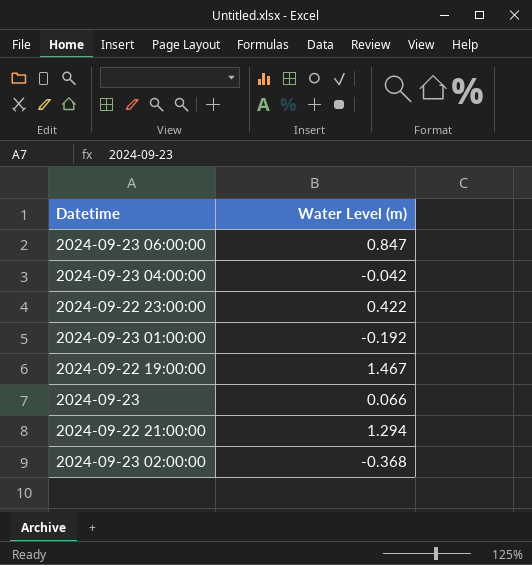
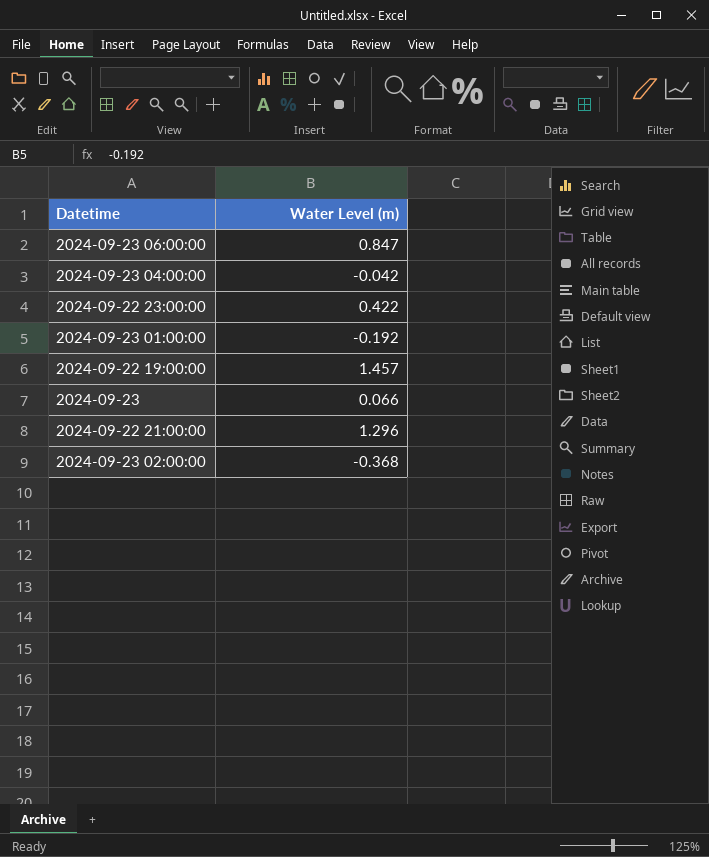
2024-09-22 19:00:00 | Water Level (m): 1.467 -> 1.457
2024-09-22 21:00:00 | Water Level (m): 1.294 -> 1.296

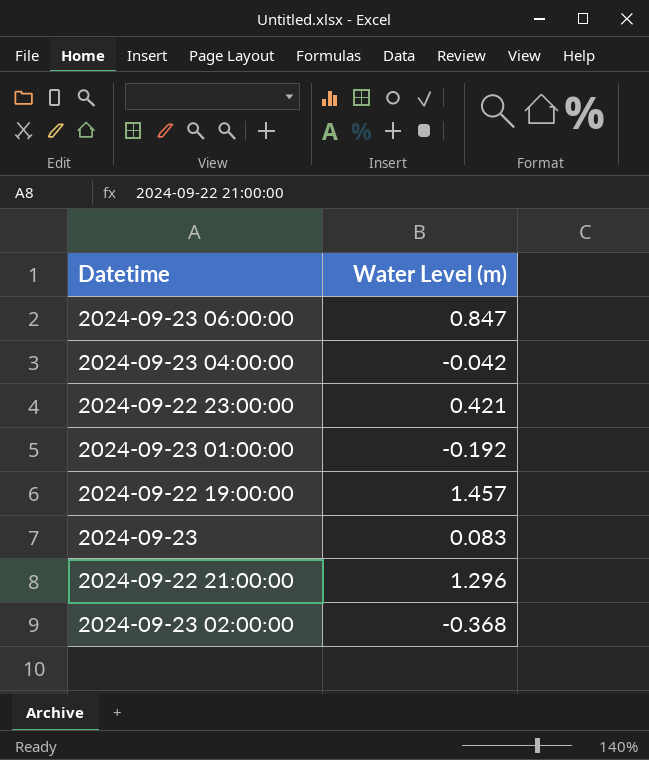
2024-09-22 23:00:00 | Water Level (m): 0.422 -> 0.421
2024-09-23 | Water Level (m): 0.066 -> 0.083

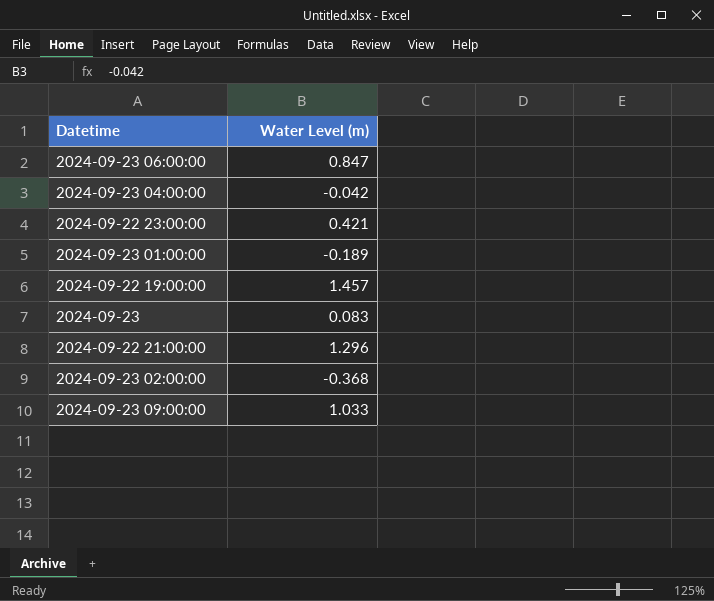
2024-09-23 01:00:00 | Water Level (m): -0.192 -> -0.189
row 2024-09-23 09:00:00: none -> 1.033

